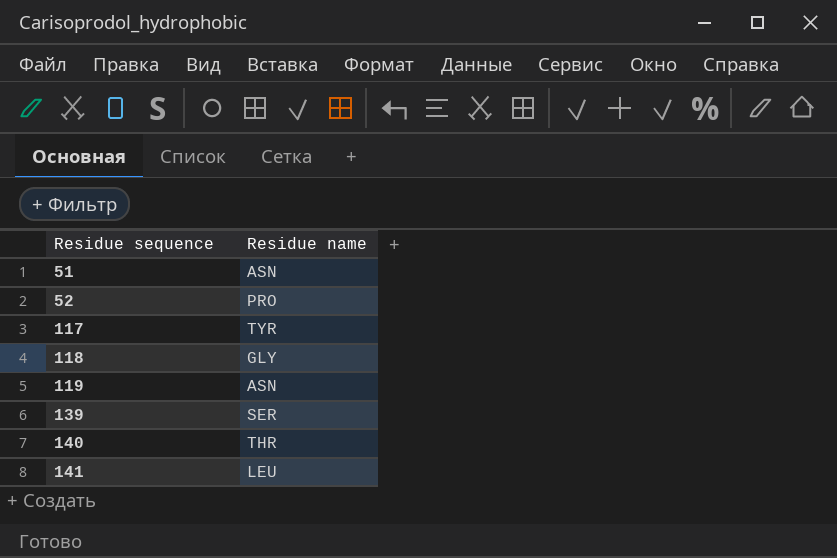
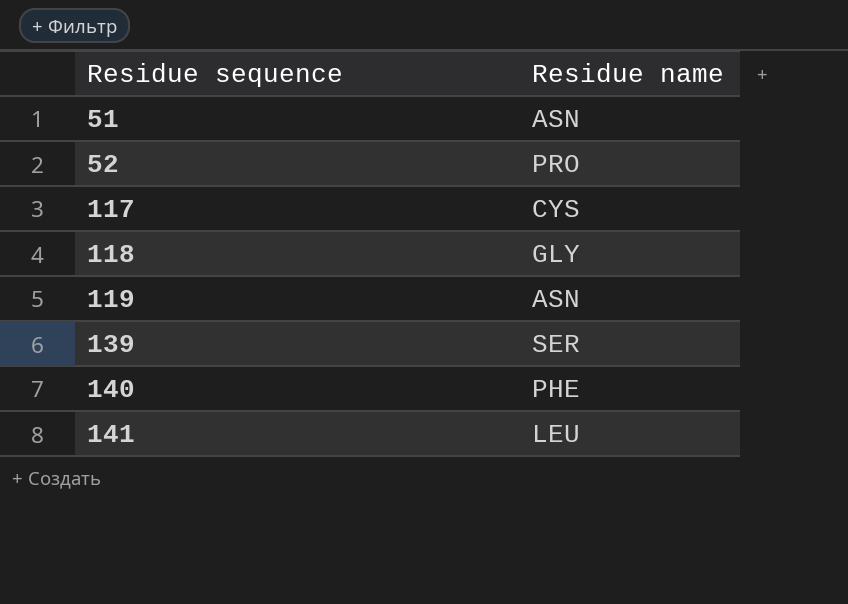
117 | Residue name: TYR -> CYS
140 | Residue name: THR -> PHE

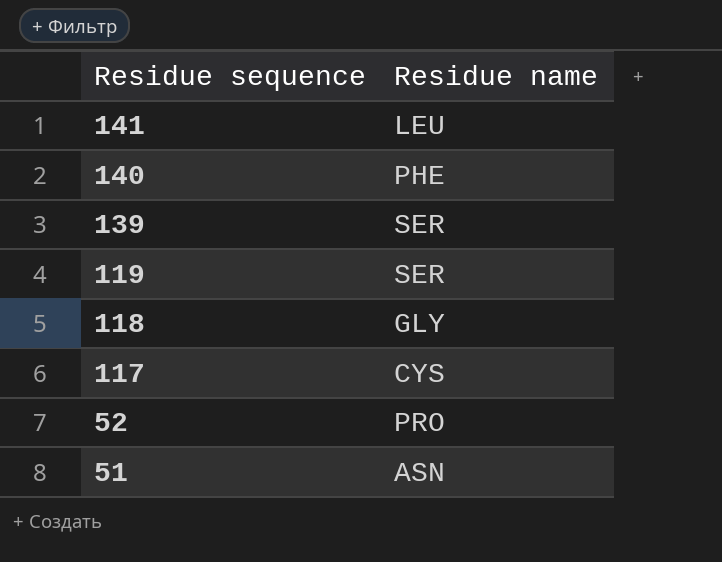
row order: Residue sequence ascending -> Residue sequence descending
119 | Residue name: ASN -> SER

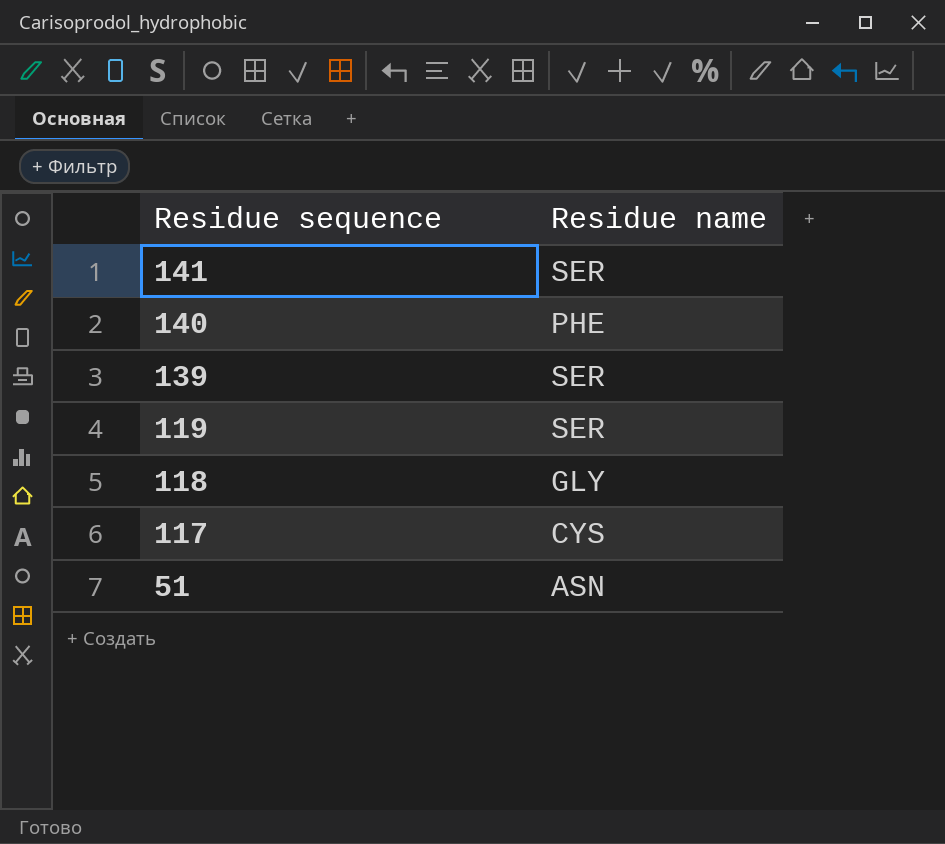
row 52: PRO -> none
141 | Residue name: LEU -> SER

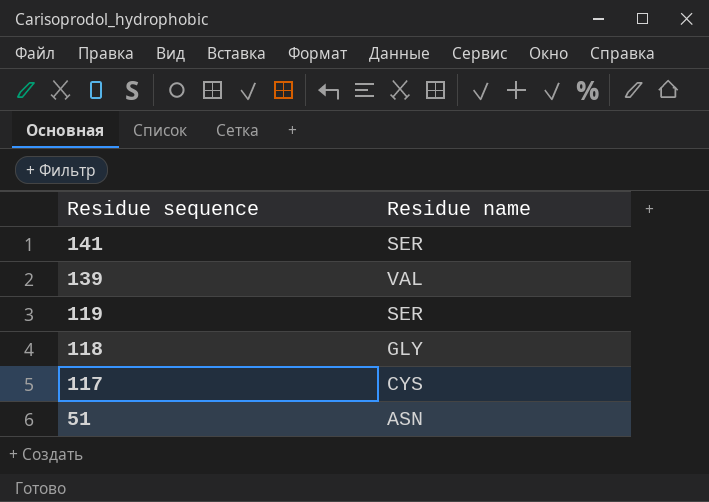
row 140: PHE -> none
139 | Residue name: SER -> VAL

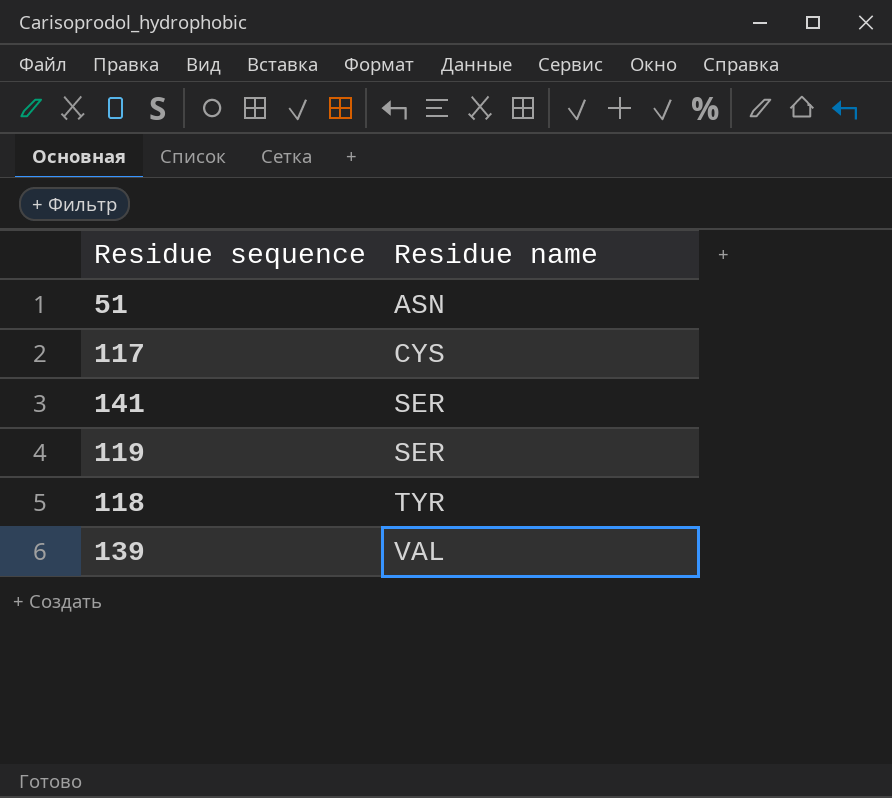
row order: Residue sequence descending -> Residue name ascending
118 | Residue name: GLY -> TYR

